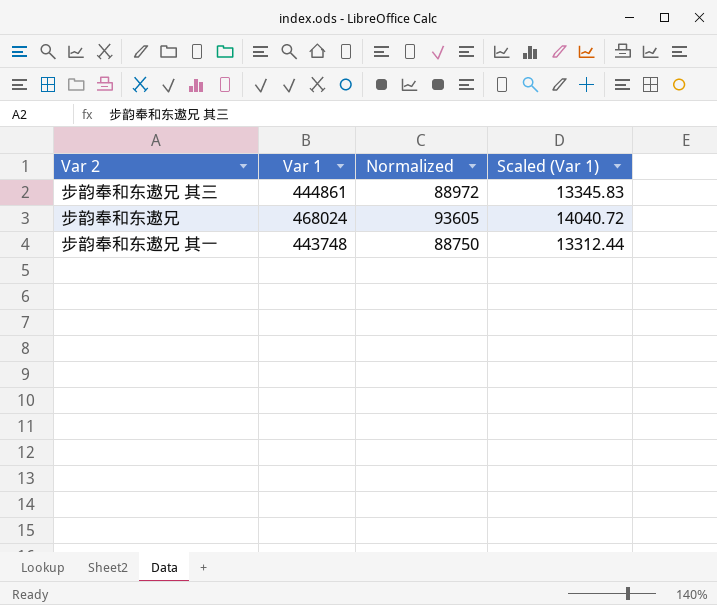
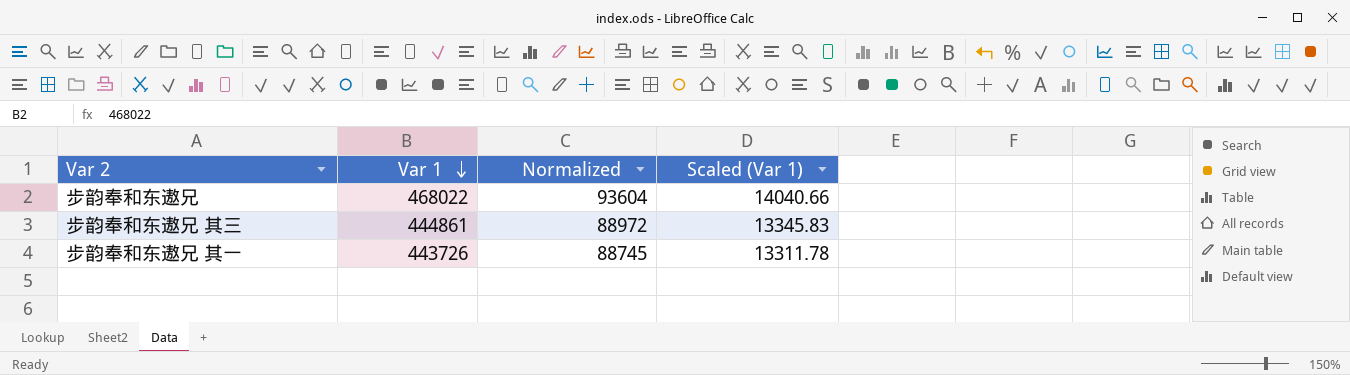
row order: none -> Var 1 descending
步韵奉和东遨兄 | Var 1: 468024 -> 468022
步韵奉和东遨兄 | Normalized: 93605 -> 93604
步韵奉和东遨兄 | Scaled (Var 1): 14040.72 -> 14040.66
步韵奉和东遨兄 其一 | Var 1: 443748 -> 443726
步韵奉和东遨兄 其一 | Normalized: 88750 -> 88745
步韵奉和东遨兄 其一 | Scaled (Var 1): 13312.44 -> 13311.78

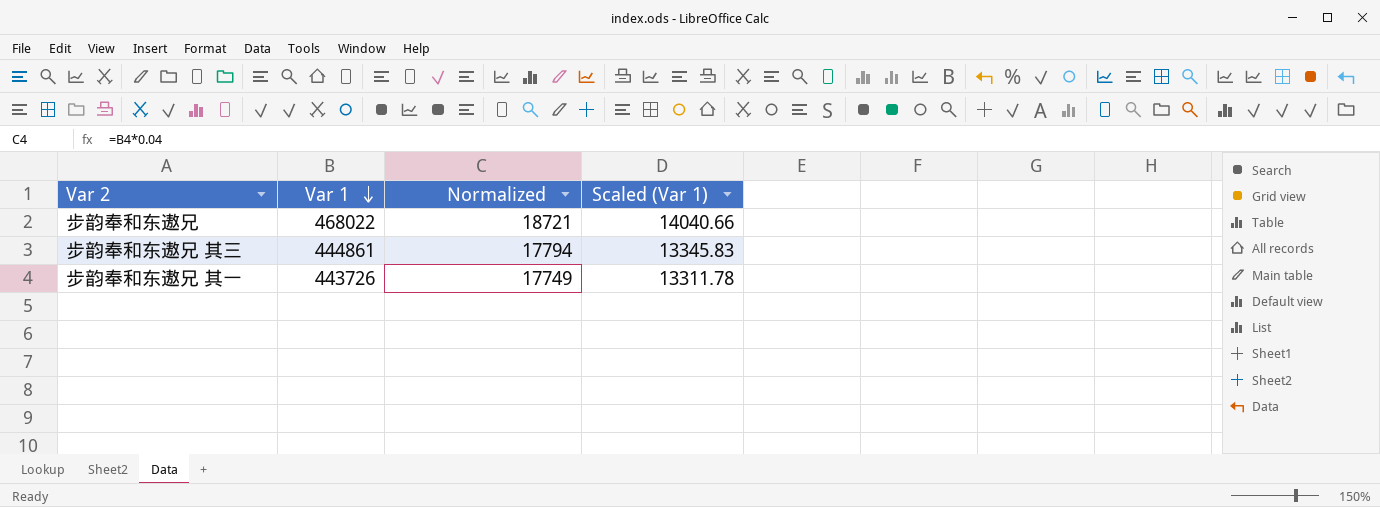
column Normalized | formula: [Var 1] * 0.2 -> [Var 1] * 0.04

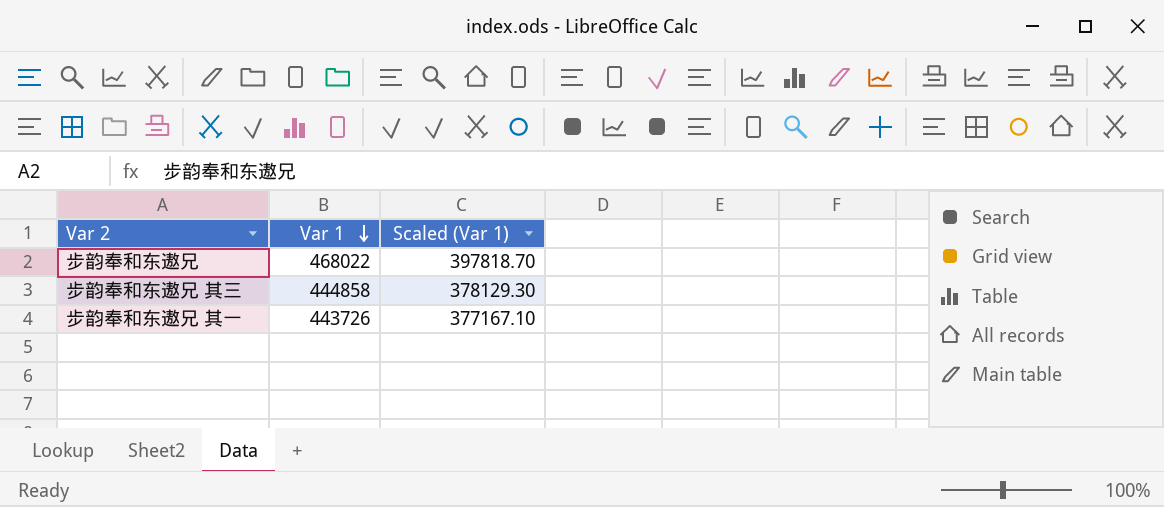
column Normalized | formula: [Var 1] * 0.04 -> none
column Scaled (Var 1) | formula: [Var 1] * 0.03 -> [Var 1] * 0.85
步韵奉和东遨兄 其三 | Var 1: 444861 -> 444858

